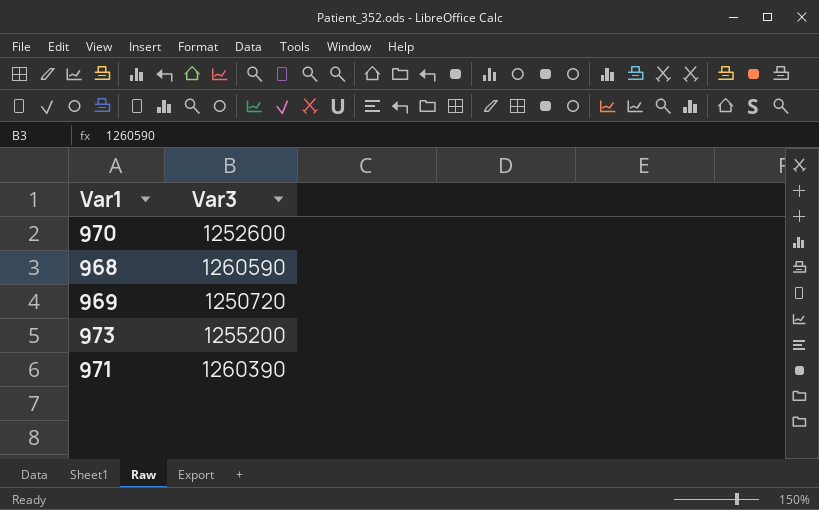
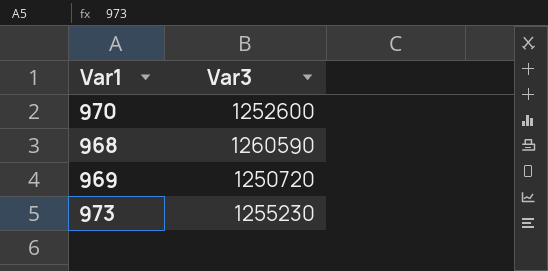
row 971: 1260390 -> none
973 | Var3: 1255200 -> 1255230

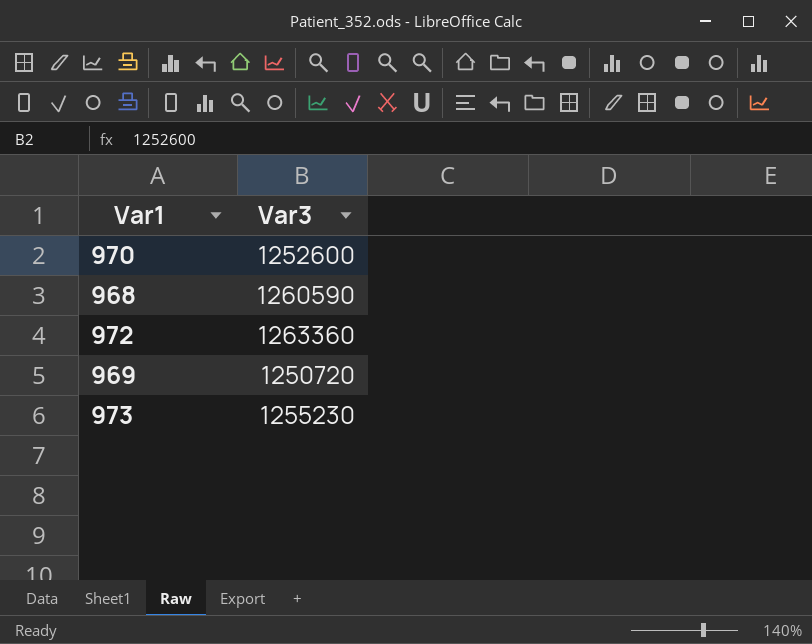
row 972: none -> 1263360

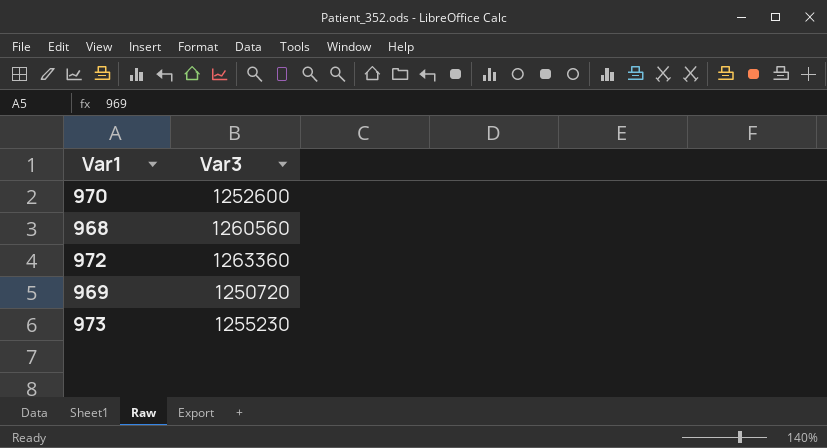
968 | Var3: 1260590 -> 1260560

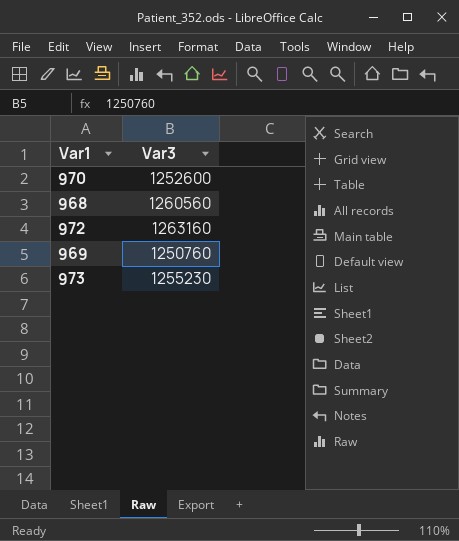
972 | Var3: 1263360 -> 1263160
969 | Var3: 1250720 -> 1250760

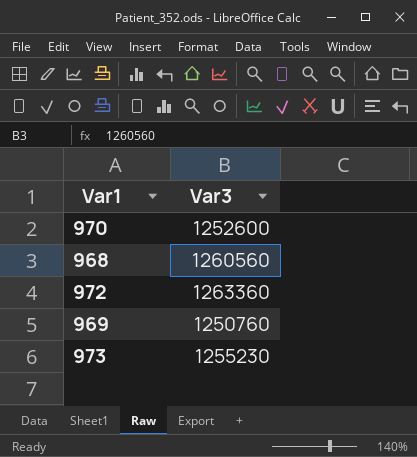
972 | Var3: 1263160 -> 1263360

